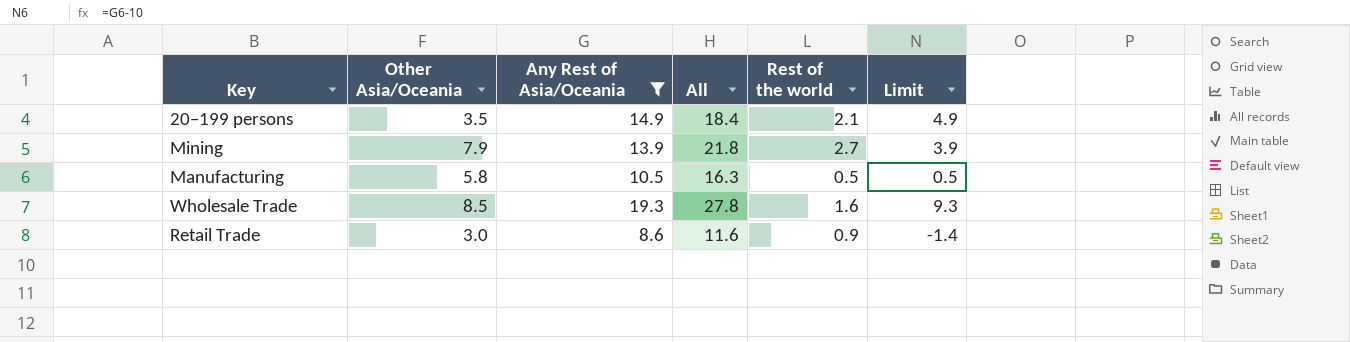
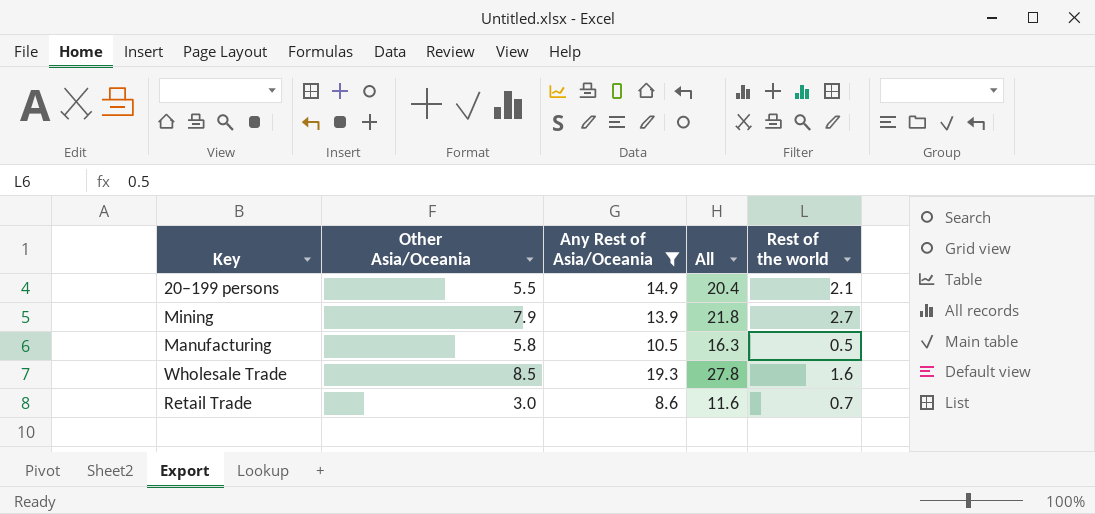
column Limit | formula: [Any Rest of Asia/Oceania] - 10 -> none
20–199 persons | Other Asia/Oceania: 3.5 -> 5.5
20–199 persons | All: 18.4 -> 20.4
Retail Trade | Rest of the world: 0.9 -> 0.7

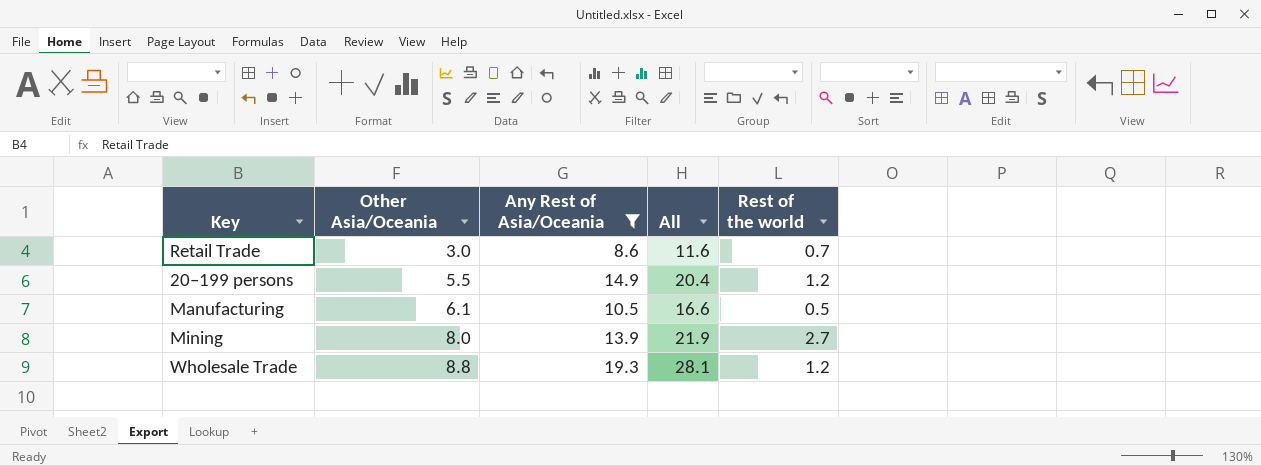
row order: none -> Other Asia/Oceania ascending
20–199 persons | Rest of the world: 2.1 -> 1.2
Manufacturing | Other Asia/Oceania: 5.8 -> 6.1
Manufacturing | All: 16.3 -> 16.6
Mining | Other Asia/Oceania: 7.9 -> 8.0
Mining | All: 21.8 -> 21.9
Wholesale Trade | Other Asia/Oceania: 8.5 -> 8.8
Wholesale Trade | All: 27.8 -> 28.1
Wholesale Trade | Rest of the world: 1.6 -> 1.2

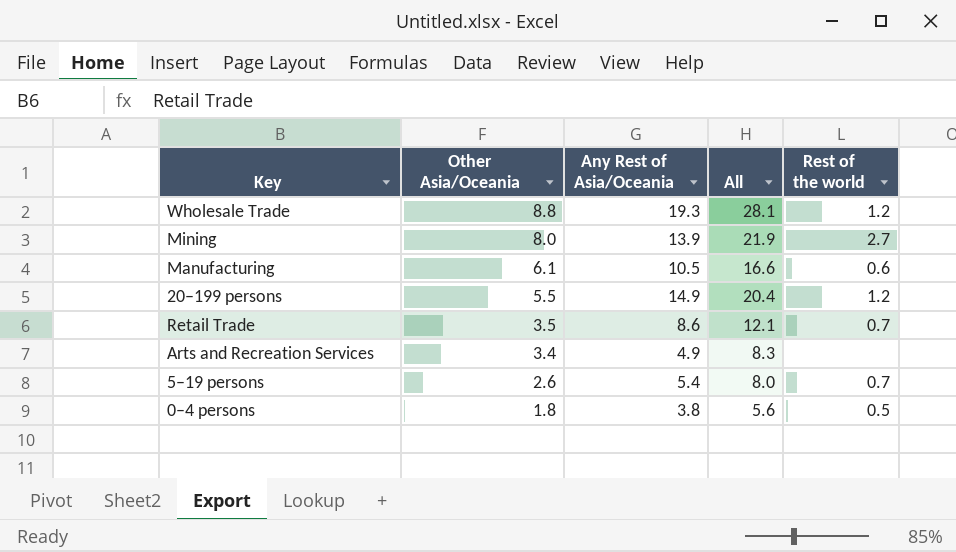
filter: Any Rest of Asia/Oceania >= 8.6 -> none
row order: Other Asia/Oceania ascending -> Other Asia/Oceania descending
Manufacturing | Rest of the world: 0.5 -> 0.6
Retail Trade | Other Asia/Oceania: 3.0 -> 3.5
Retail Trade | All: 11.6 -> 12.1

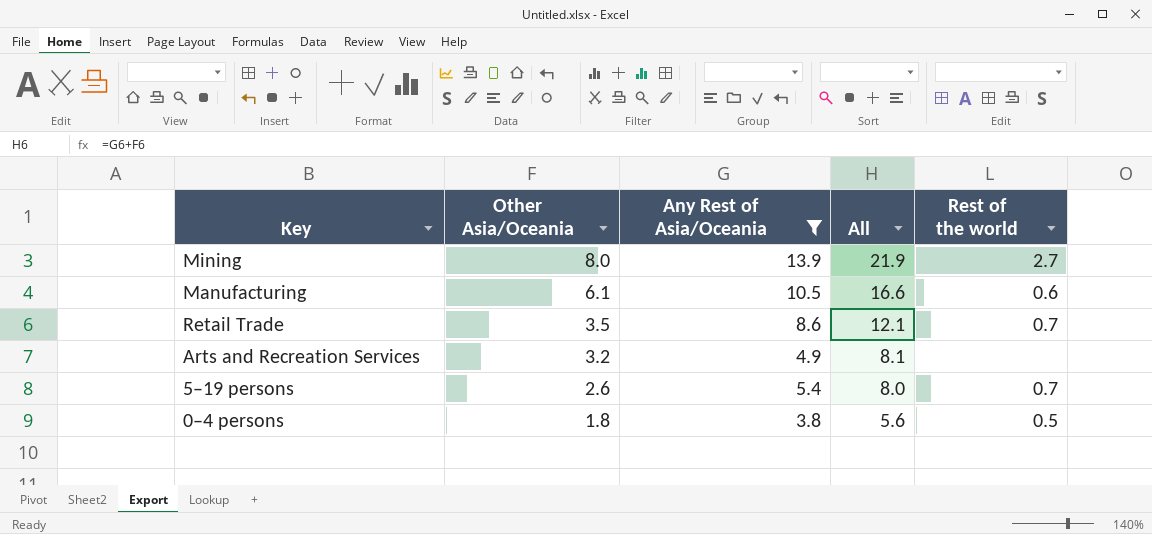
filter: none -> Any Rest of Asia/Oceania <= 13.9
Arts and Recreation Services | Other Asia/Oceania: 3.4 -> 3.2
Arts and Recreation Services | All: 8.3 -> 8.1

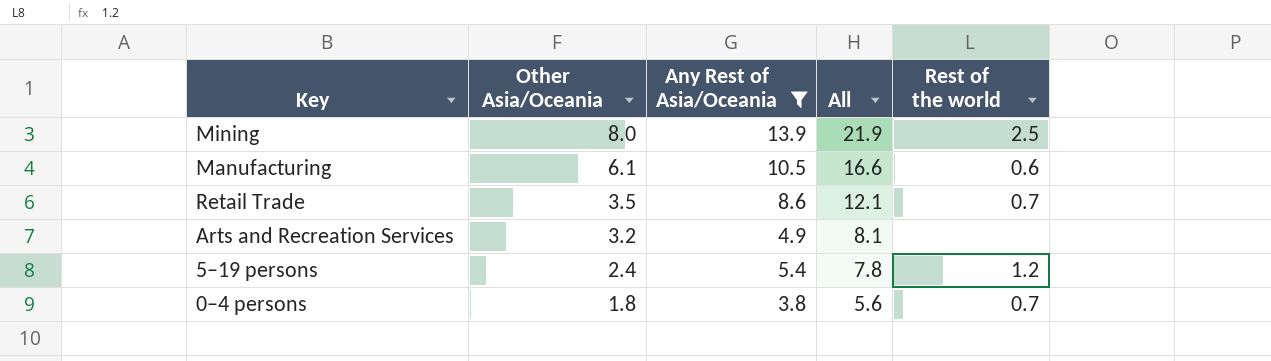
Mining | Rest of the world: 2.7 -> 2.5
5–19 persons | Other Asia/Oceania: 2.6 -> 2.4
5–19 persons | All: 8.0 -> 7.8
5–19 persons | Rest of the world: 0.7 -> 1.2
0–4 persons | Rest of the world: 0.5 -> 0.7

